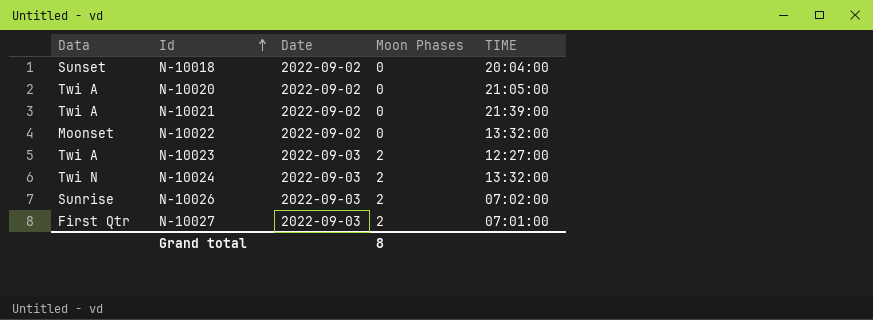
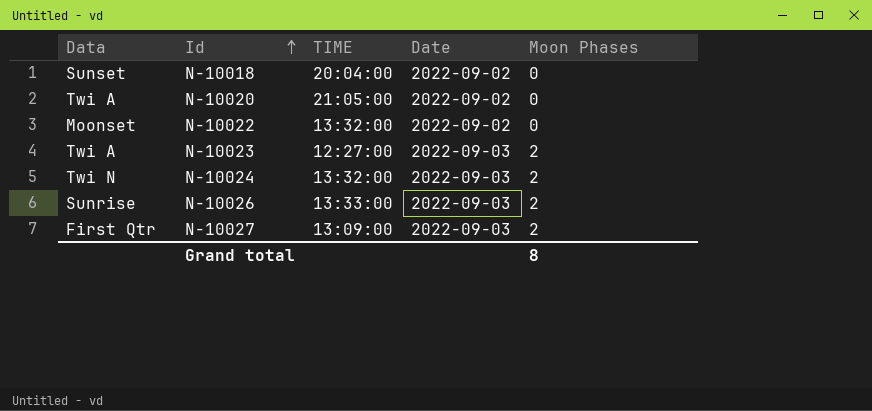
column TIME | position: 5 -> 3
row N-10021: Twi A | 2022-09-02 | 0 | 21:39:00 -> none
N-10026 | TIME: 07:02:00 -> 13:33:00
N-10027 | TIME: 07:01:00 -> 13:09:00

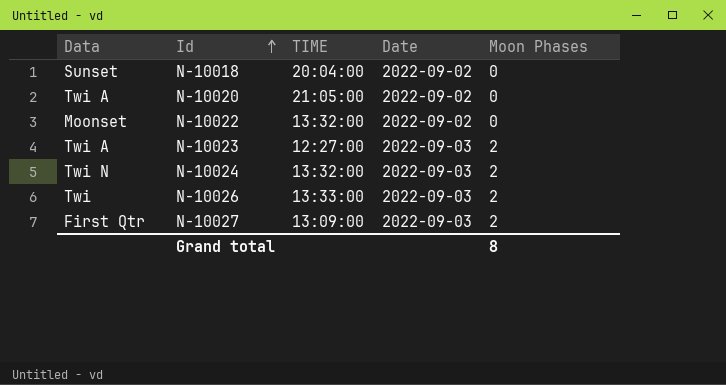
N-10026 | Data: Sunrise -> Twi

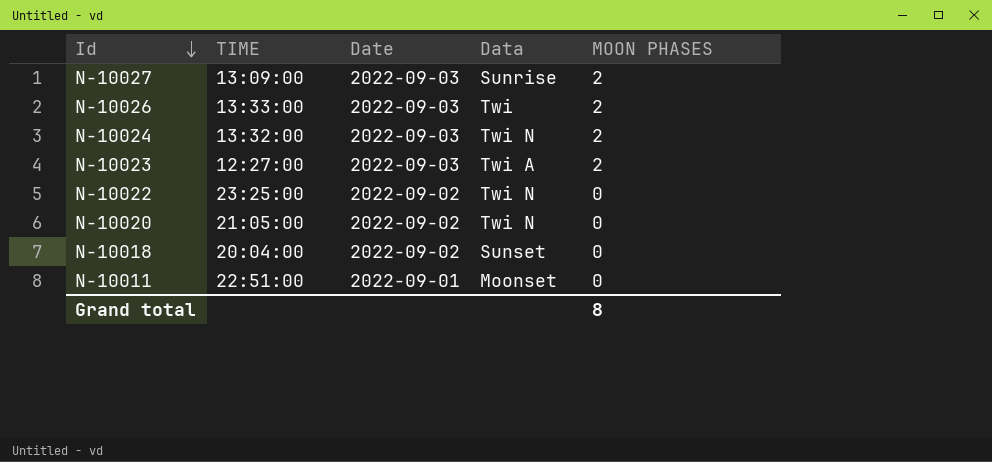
row order: Id ascending -> Id descending
column Data | position: 1 -> 4
column name: Moon Phases -> MOON PHASES
N-10027 | Data: First Qtr -> Sunrise
N-10022 | TIME: 13:32:00 -> 23:25:00
N-10022 | Data: Moonset -> Twi N
N-10020 | Data: Twi A -> Twi N
row N-10011: none -> 22:51:00 | 2022-09-01 | Moonset | 0

